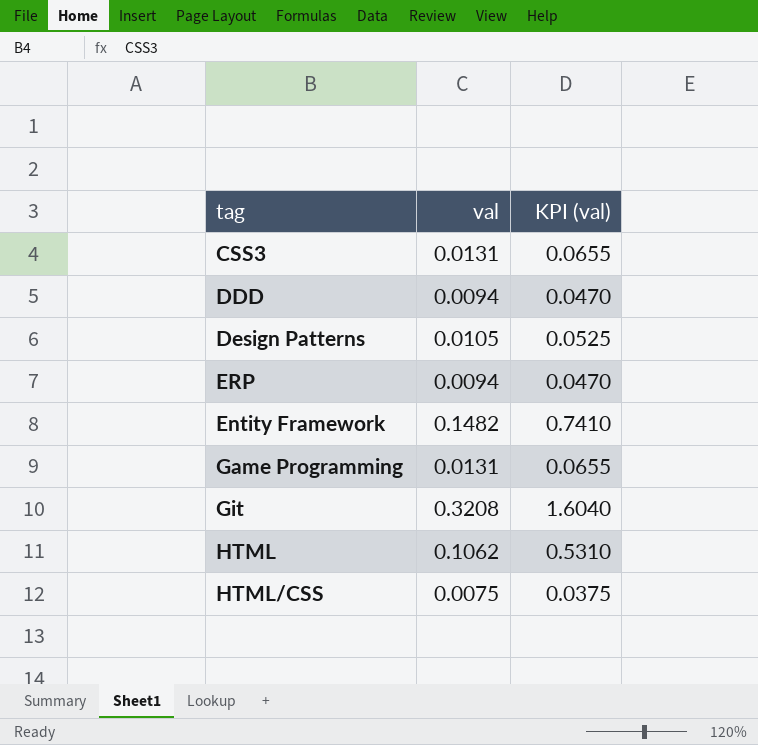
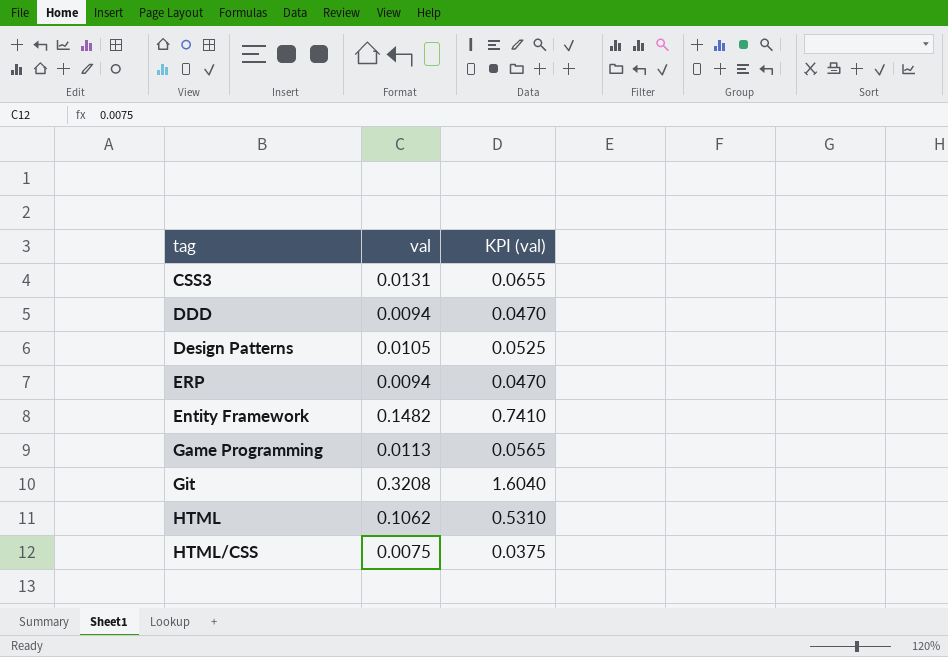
Game Programming | val: 0.0131 -> 0.0113
Game Programming | KPI (val): 0.0655 -> 0.0565

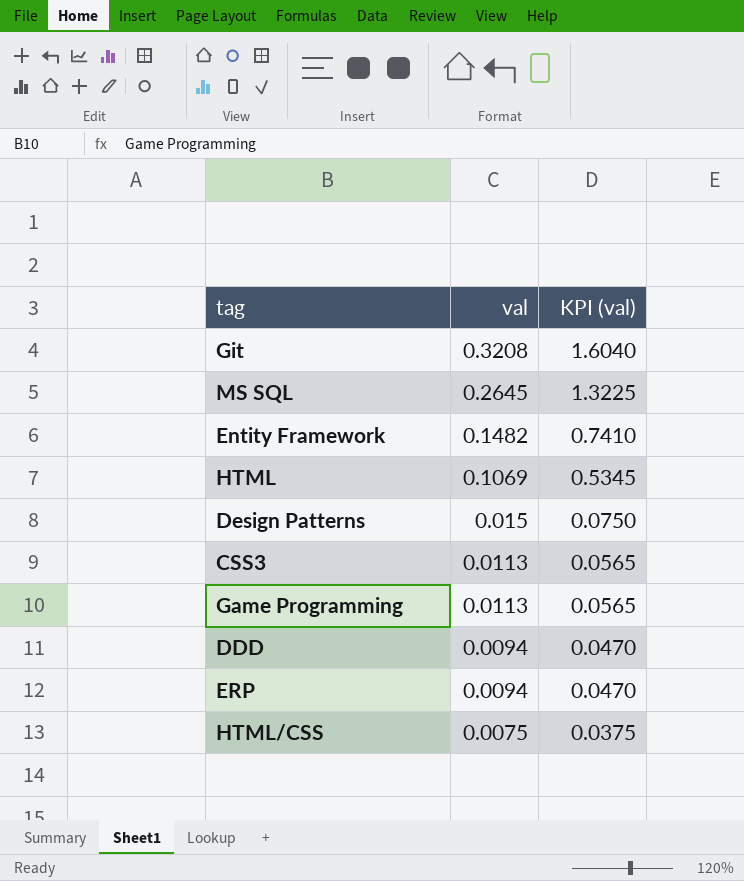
row order: none -> val descending
row MS SQL: none -> 0.2645 | 1.3225
HTML | val: 0.1062 -> 0.1069
HTML | KPI (val): 0.5310 -> 0.5345
Design Patterns | val: 0.0105 -> 0.015
Design Patterns | KPI (val): 0.0525 -> 0.0750
CSS3 | val: 0.0131 -> 0.0113
CSS3 | KPI (val): 0.0655 -> 0.0565

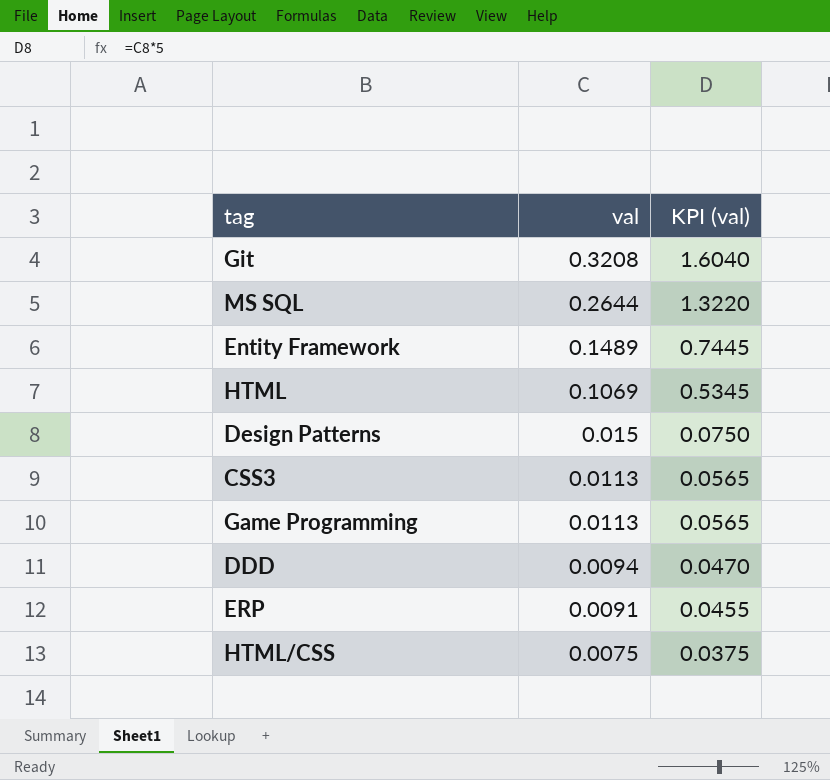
MS SQL | val: 0.2645 -> 0.2644
MS SQL | KPI (val): 1.3225 -> 1.3220
Entity Framework | val: 0.1482 -> 0.1489
Entity Framework | KPI (val): 0.7410 -> 0.7445
ERP | val: 0.0094 -> 0.0091
ERP | KPI (val): 0.0470 -> 0.0455

